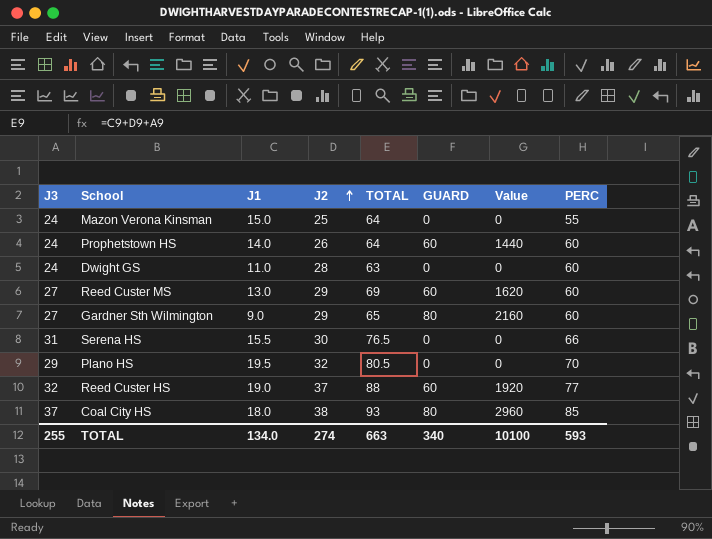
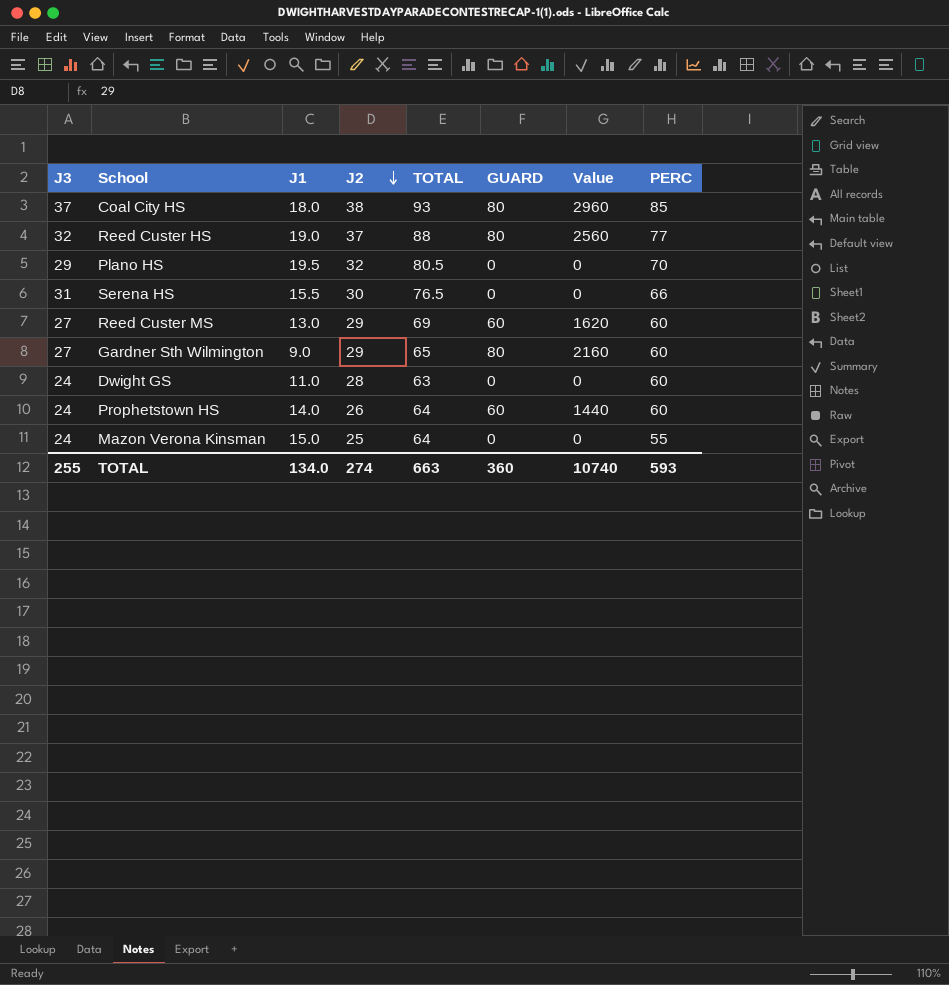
row order: J2 ascending -> J2 descending
Reed Custer HS | GUARD: 60 -> 80
Reed Custer HS | Value: 1920 -> 2560
TOTAL | GUARD: 340 -> 360
TOTAL | Value: 10100 -> 10740

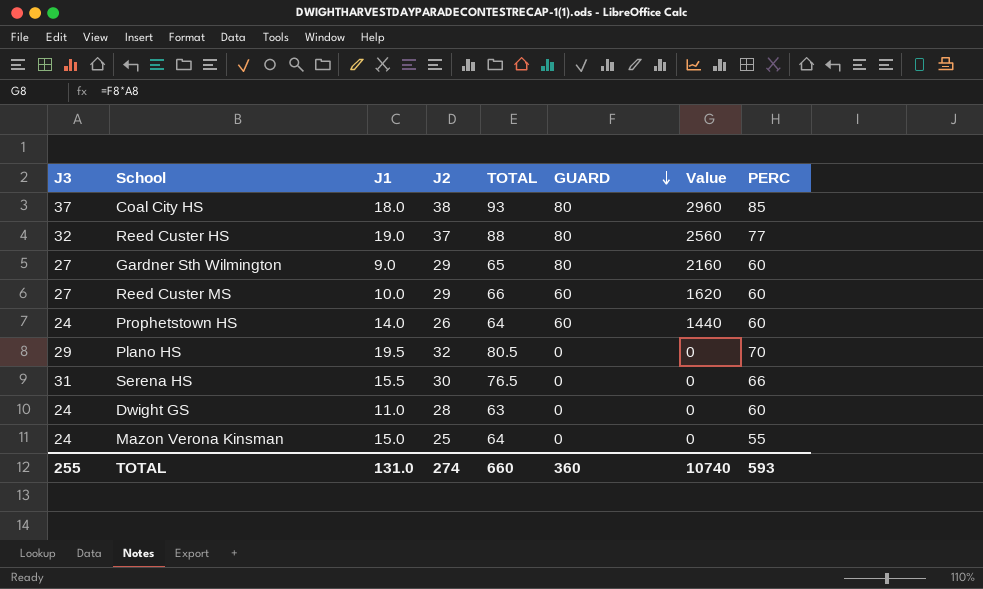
row order: J2 descending -> GUARD descending
Reed Custer MS | J1: 13.0 -> 10.0
Reed Custer MS | TOTAL: 69 -> 66
TOTAL | J1: 134.0 -> 131.0
TOTAL | TOTAL: 663 -> 660

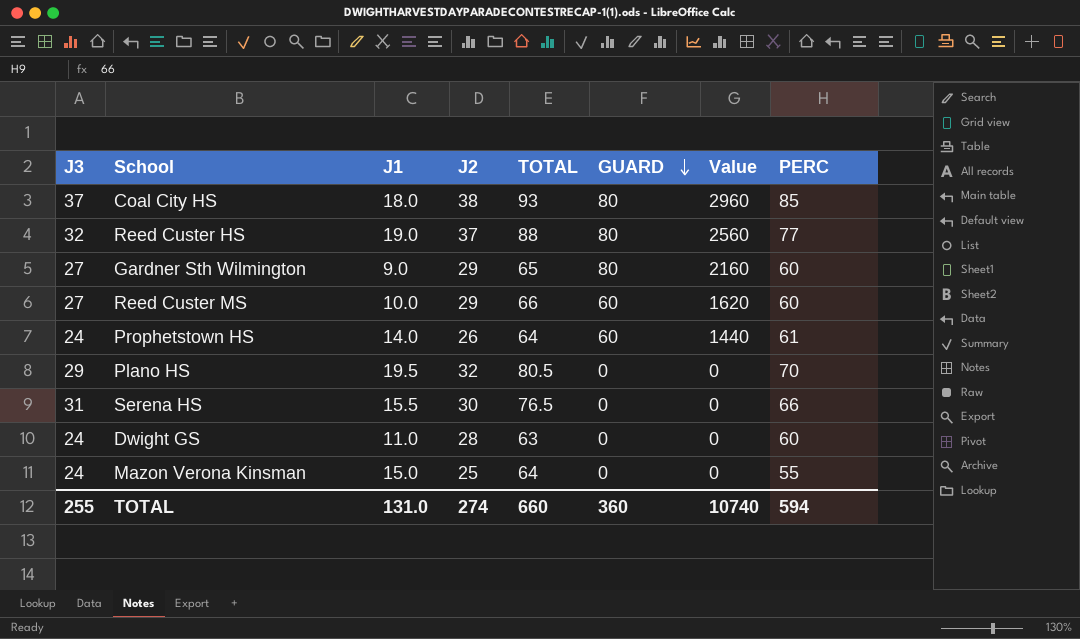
Prophetstown HS | PERC: 60 -> 61
TOTAL | PERC: 593 -> 594

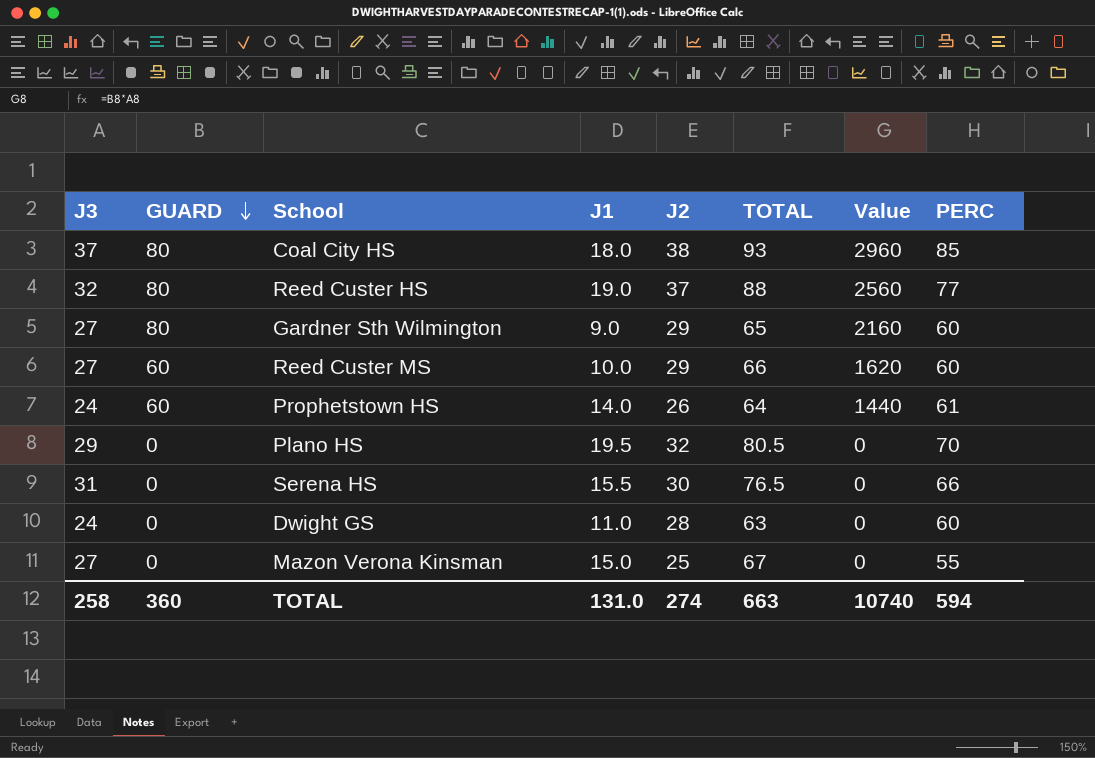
column GUARD | position: 6 -> 2
Mazon Verona Kinsman | J3: 24 -> 27
Mazon Verona Kinsman | TOTAL: 64 -> 67
TOTAL | J3: 255 -> 258
TOTAL | TOTAL: 660 -> 663

